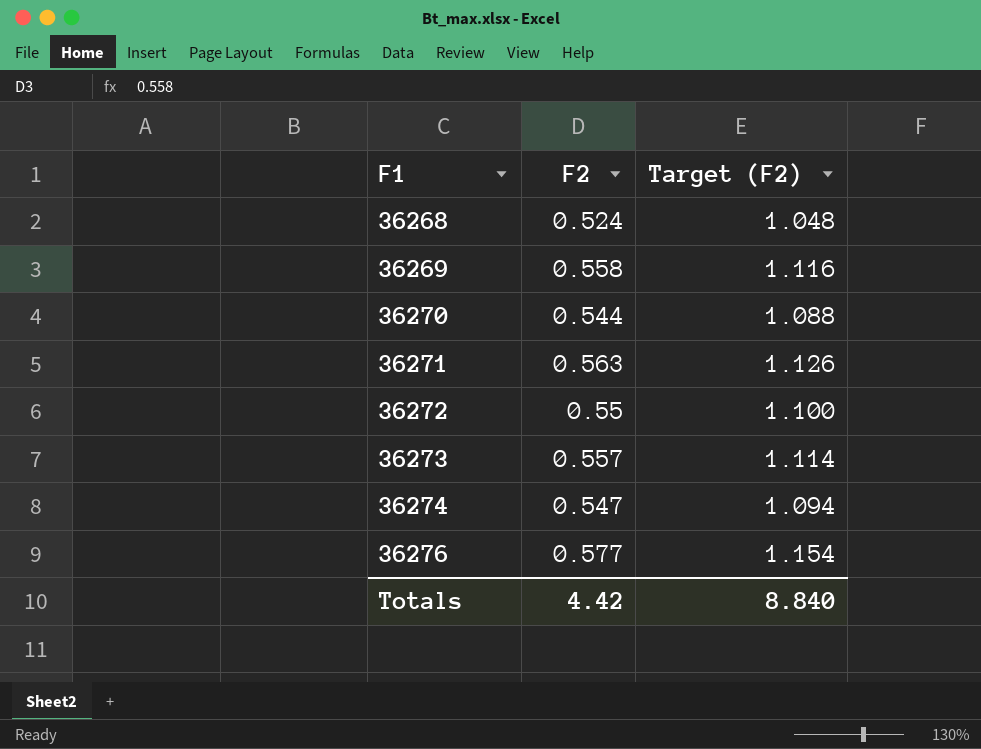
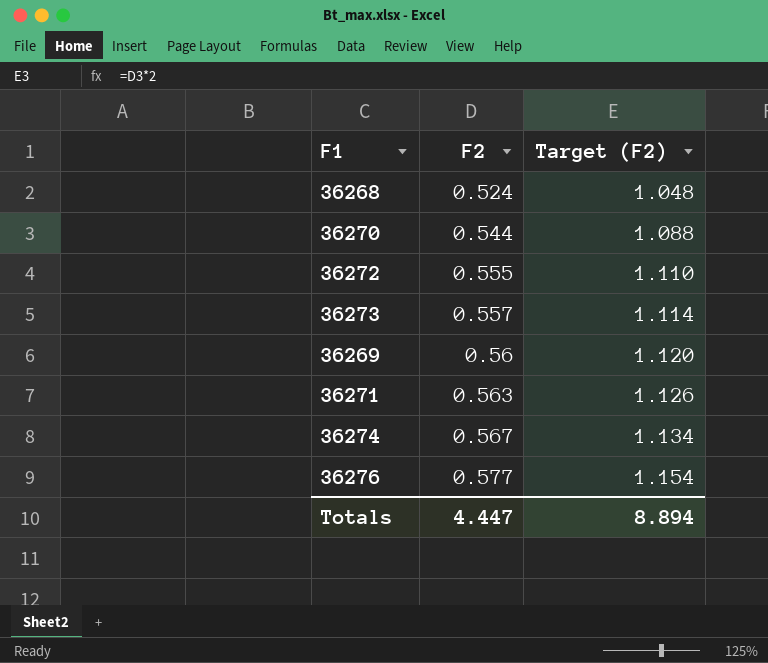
row order: F1 ascending -> F2 ascending
36272 | F2: 0.55 -> 0.555
36272 | Target (F2): 1.100 -> 1.110
36269 | F2: 0.558 -> 0.56
36269 | Target (F2): 1.116 -> 1.120
36274 | F2: 0.547 -> 0.567
36274 | Target (F2): 1.094 -> 1.134
Totals | F2: 4.42 -> 4.447
Totals | Target (F2): 8.840 -> 8.894

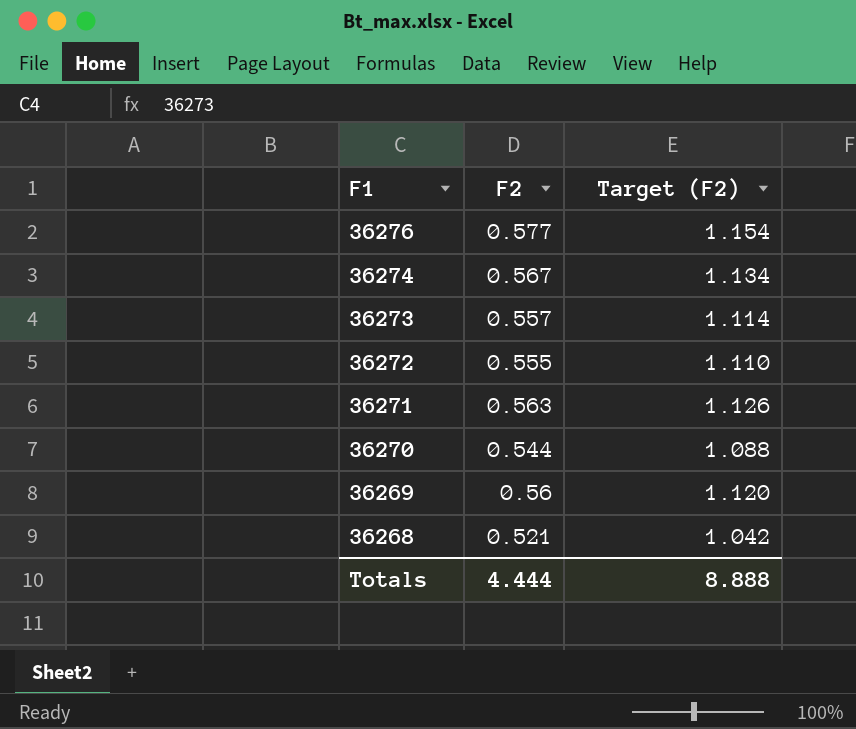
row order: F2 ascending -> F1 descending
36268 | F2: 0.524 -> 0.521
36268 | Target (F2): 1.048 -> 1.042
Totals | F2: 4.447 -> 4.444
Totals | Target (F2): 8.894 -> 8.888

